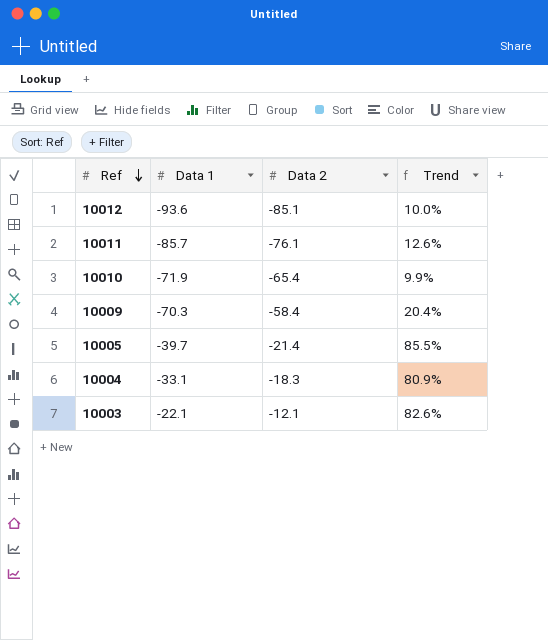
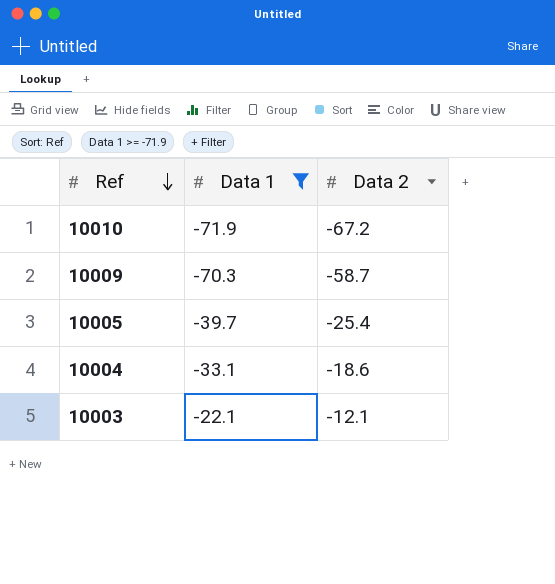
filter: none -> Data 1 >= -71.9
column Trend | formula: ([Data 1] - [Data 2]) / [Data 2] -> none
10010 | Data 2: -65.4 -> -67.2
10009 | Data 2: -58.4 -> -58.7
10005 | Data 2: -21.4 -> -25.4
10004 | Data 2: -18.3 -> -18.6

